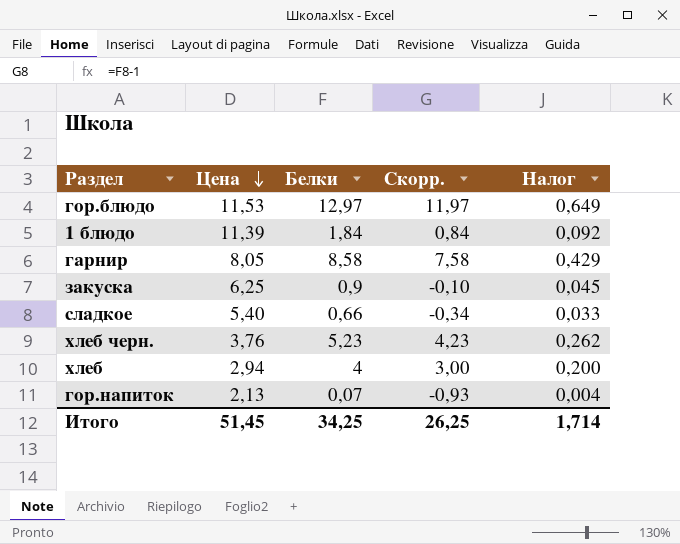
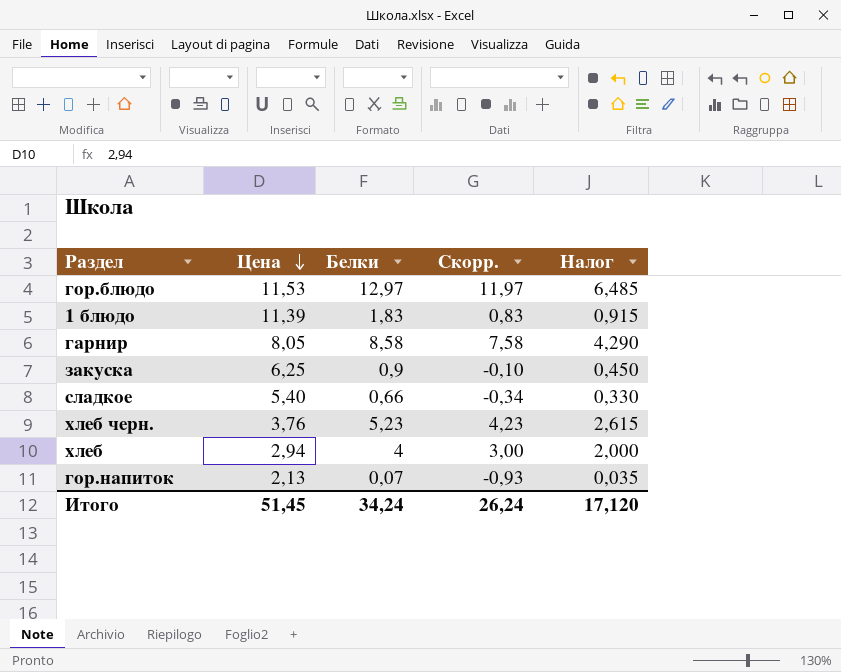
column Налог | formula: [Белки] * 0,05 -> [Белки] * 0,5
1 блюдо | Белки: 1,84 -> 1,83
1 блюдо | Скорр.: 0,84 -> 0,83
Итого | Белки: 34,25 -> 34,24
Итого | Скорр.: 26,25 -> 26,24
Итого | Налог: 1,714 -> 17,120

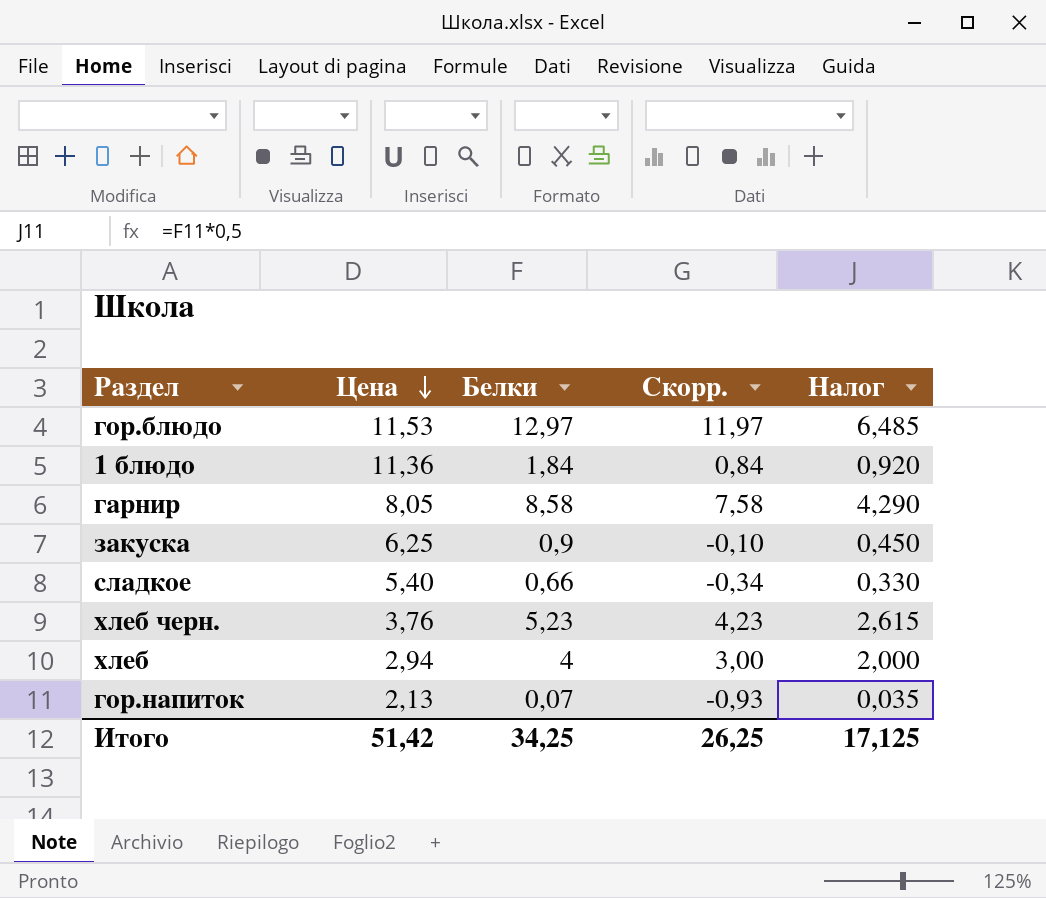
1 блюдо | Цена: 11,39 -> 11,36
1 блюдо | Белки: 1,83 -> 1,84
1 блюдо | Скорр.: 0,83 -> 0,84
1 блюдо | Налог: 0,915 -> 0,920
Итого | Цена: 51,45 -> 51,42
Итого | Белки: 34,24 -> 34,25
Итого | Скорр.: 26,24 -> 26,25
Итого | Налог: 17,120 -> 17,125

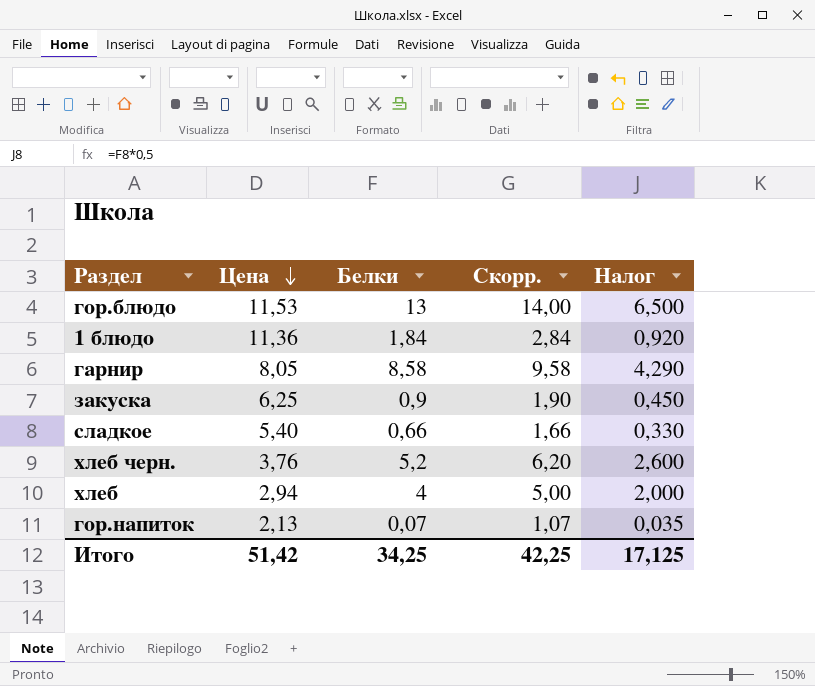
column Скорр. | formula: [Белки] - 1 -> [Белки] + 1
гор.блюдо | Белки: 12,97 -> 13
гор.блюдо | Налог: 6,485 -> 6,500
хлеб черн. | Белки: 5,23 -> 5,2
хлеб черн. | Налог: 2,615 -> 2,600
Итого | Скорр.: 26,25 -> 42,25

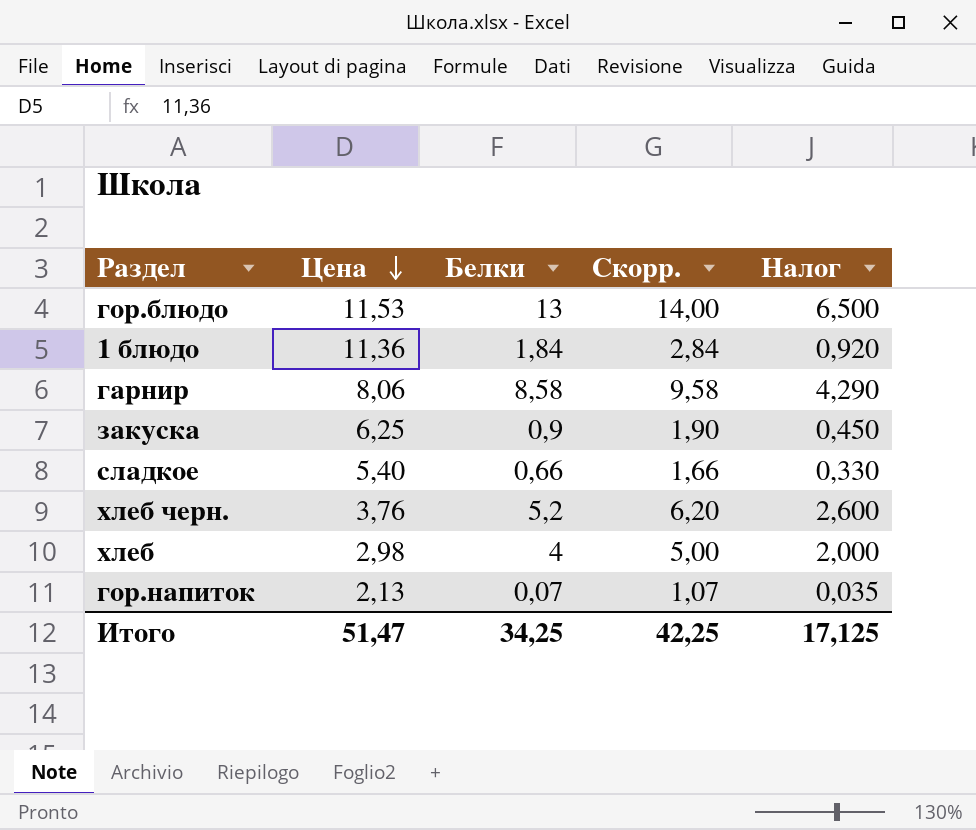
гарнир | Цена: 8,05 -> 8,06
хлеб | Цена: 2,94 -> 2,98
Итого | Цена: 51,42 -> 51,47

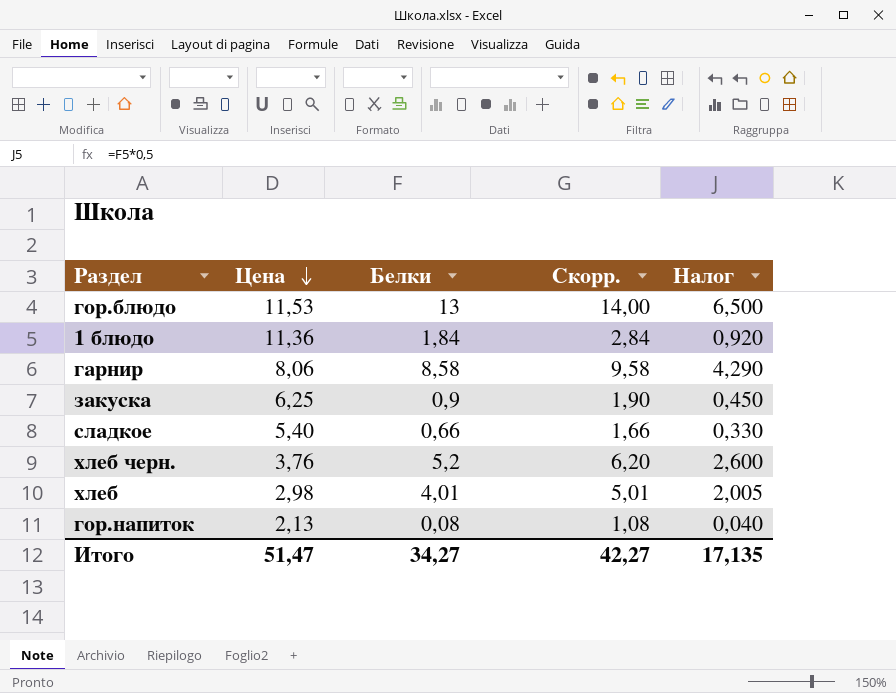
хлеб | Белки: 4 -> 4,01
хлеб | Скорр.: 5,00 -> 5,01
хлеб | Налог: 2,000 -> 2,005
гор.напиток | Белки: 0,07 -> 0,08
гор.напиток | Скорр.: 1,07 -> 1,08
гор.напиток | Налог: 0,035 -> 0,040
Итого | Белки: 34,25 -> 34,27
Итого | Скорр.: 42,25 -> 42,27
Итого | Налог: 17,125 -> 17,135

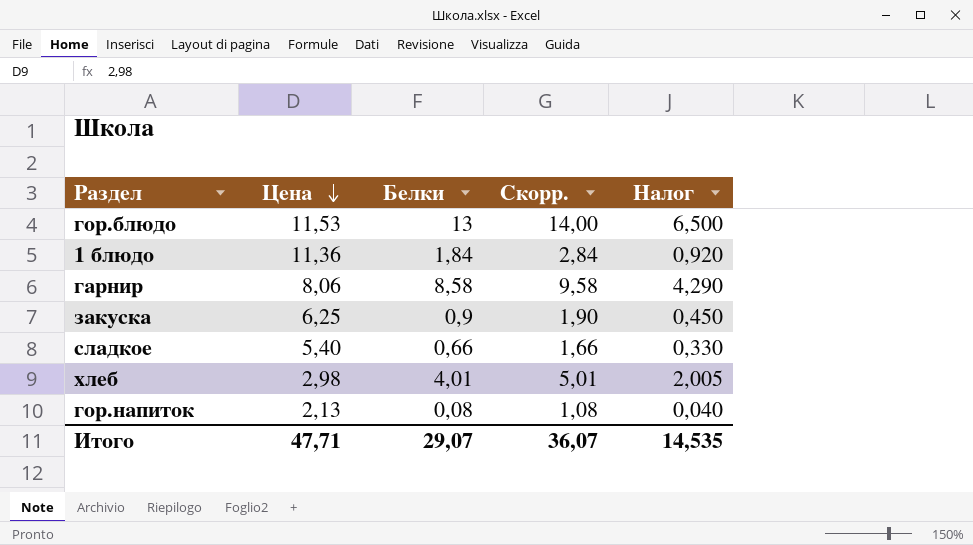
row хлеб черн.: 3,76 | 5,2 | 6,20 | 2,600 -> none
Итого | Цена: 51,47 -> 47,71
Итого | Белки: 34,27 -> 29,07
Итого | Скорр.: 42,27 -> 36,07
Итого | Налог: 17,135 -> 14,535

